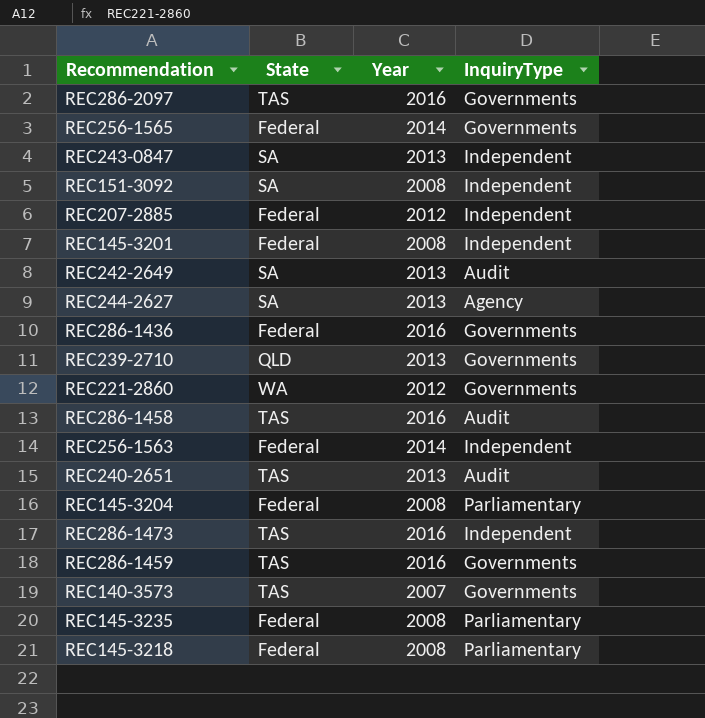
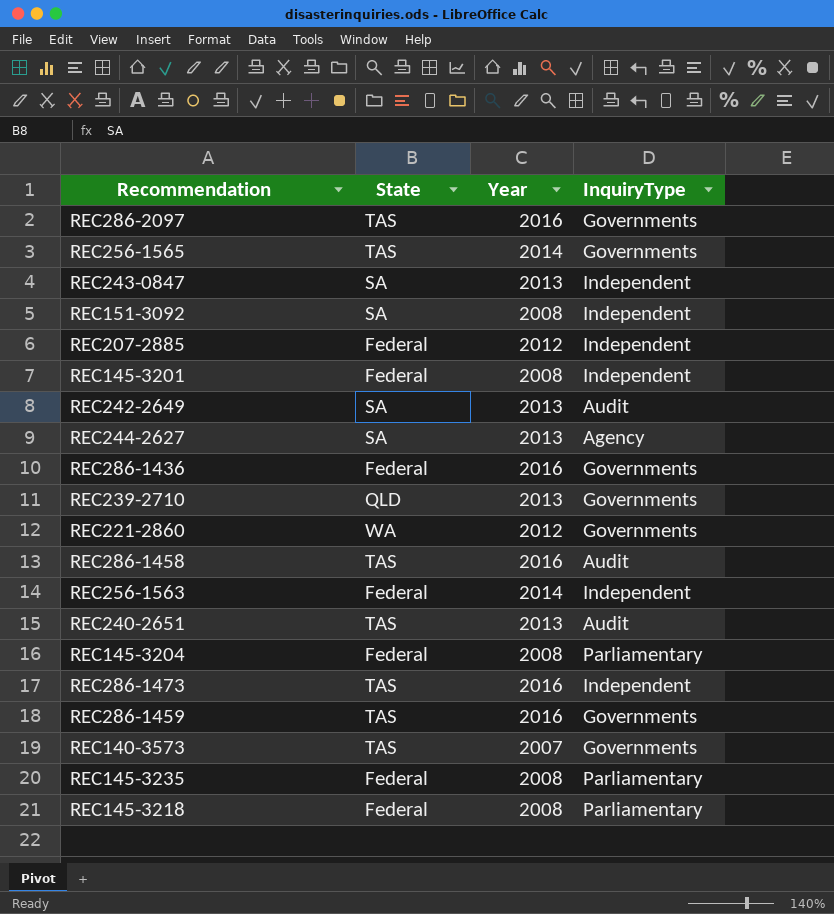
REC256-1565 | State: Federal -> TAS

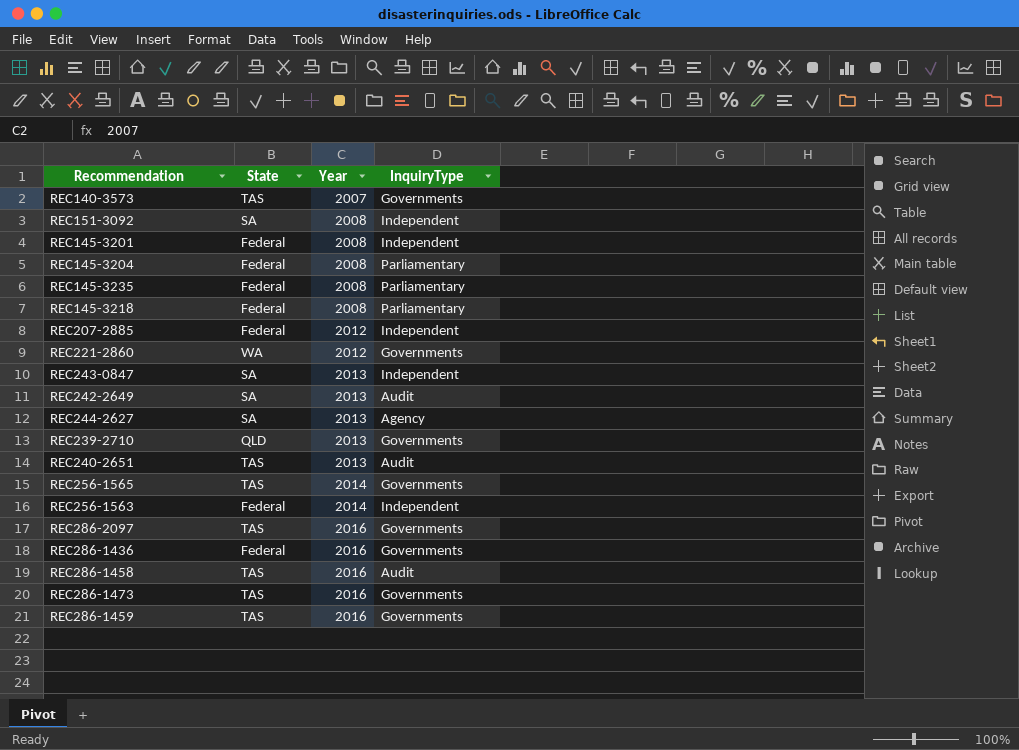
row order: none -> Year ascending
REC286-1473 | InquiryType: Independent -> Governments

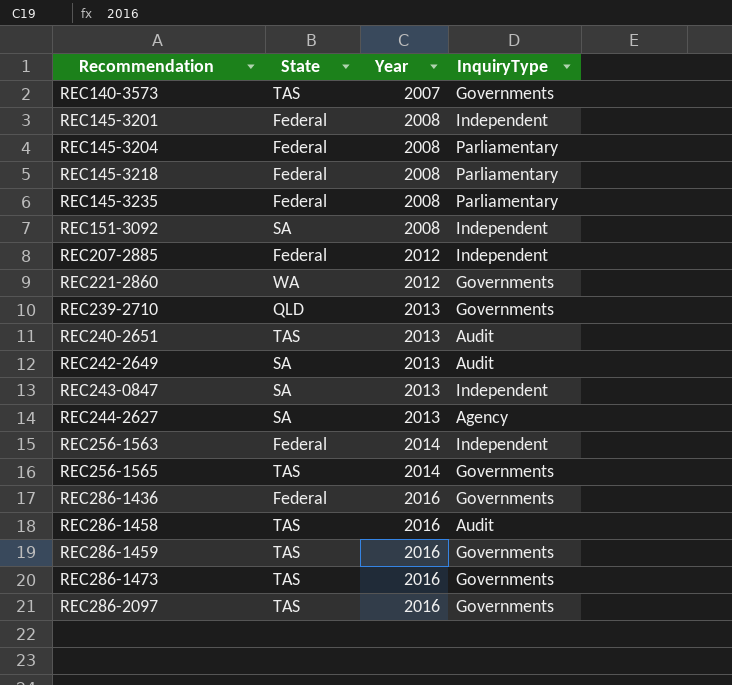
row order: Year ascending -> Recommendation ascending

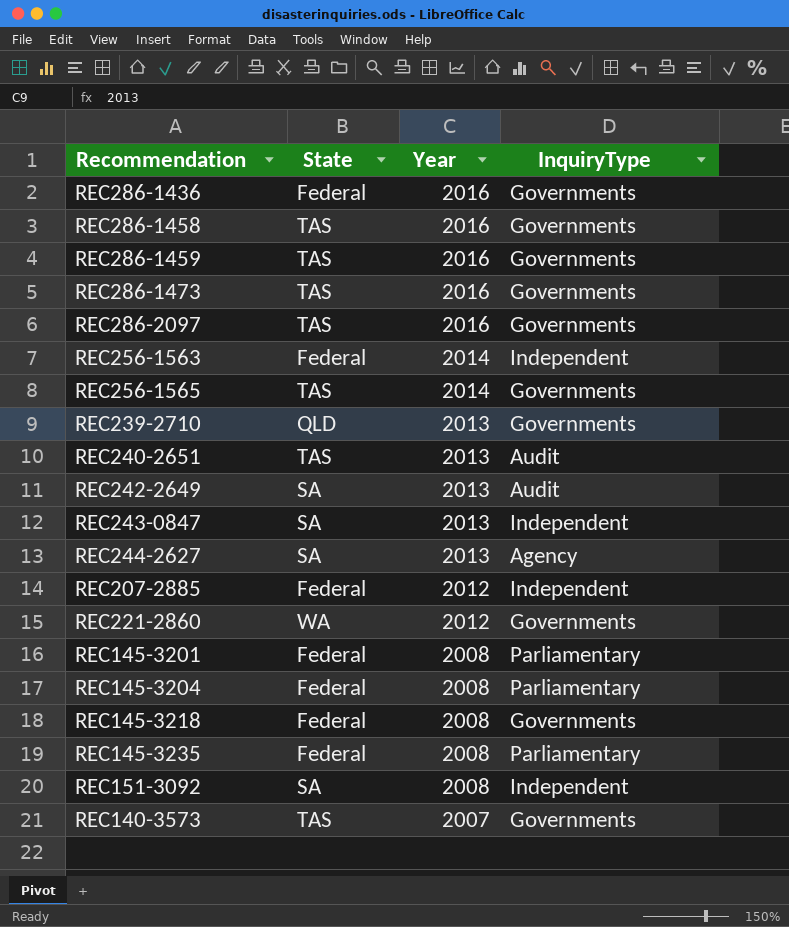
row order: Recommendation ascending -> Year descending
REC286-1458 | InquiryType: Audit -> Governments
REC145-3201 | InquiryType: Independent -> Parliamentary
REC145-3218 | InquiryType: Parliamentary -> Governments

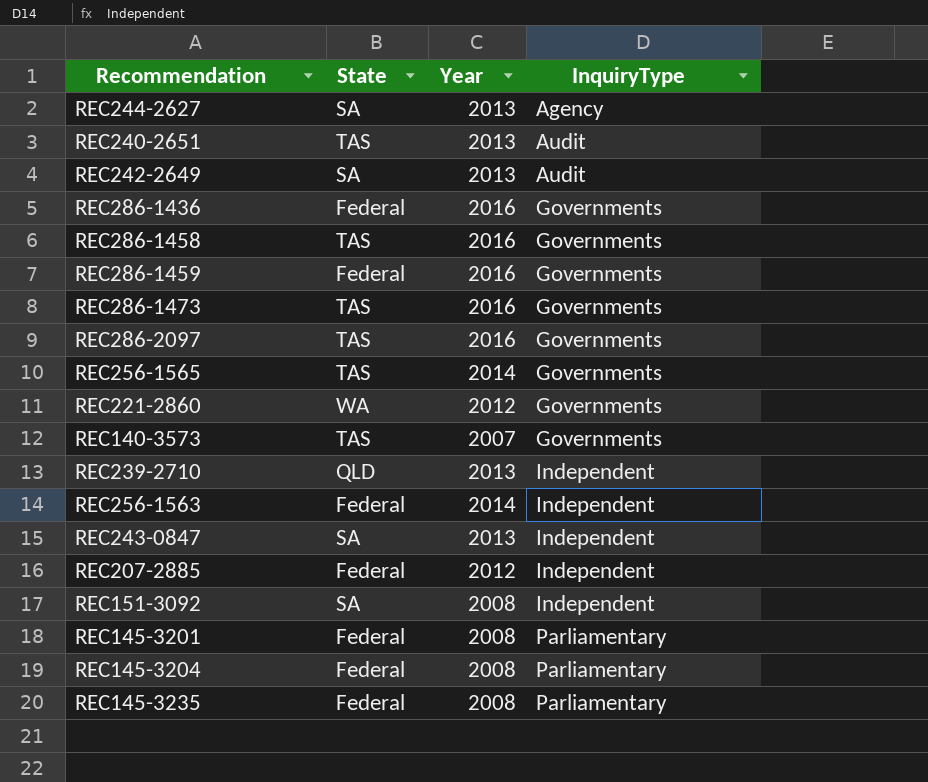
row order: Year descending -> InquiryType ascending
row REC145-3218: Federal | 2008 | Governments -> none
REC286-1459 | State: TAS -> Federal
REC239-2710 | InquiryType: Governments -> Independent

